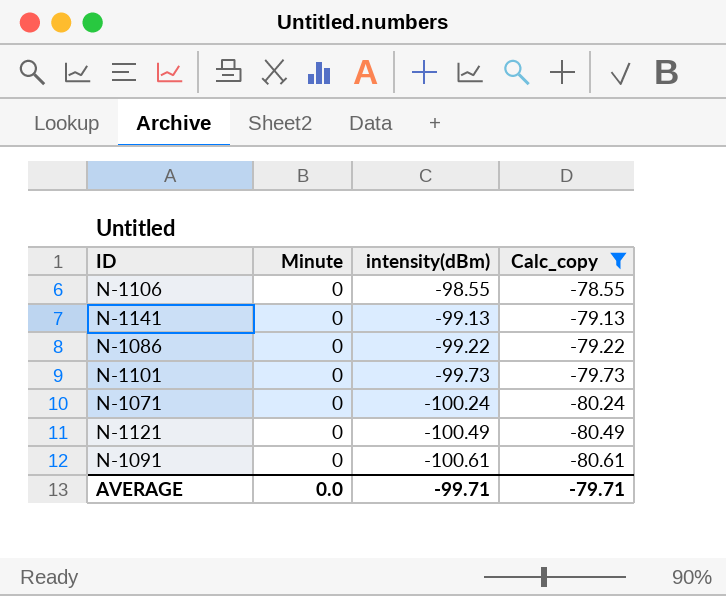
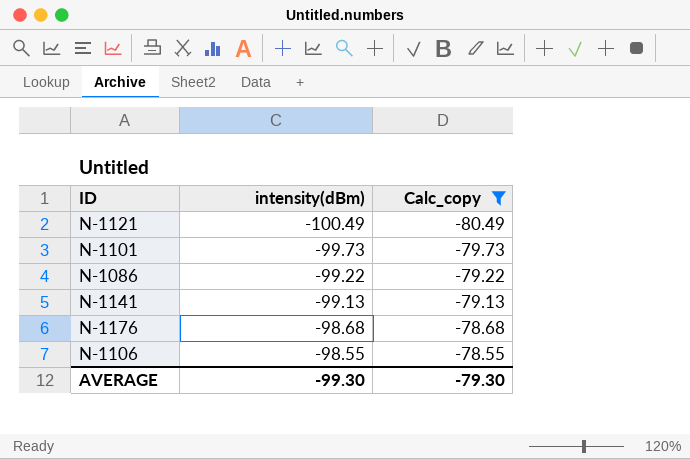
row order: intensity(dBm) descending -> intensity(dBm) ascending
column Minute | position: 2 -> none
row N-1071: 0 | -100.24 | -80.24 -> none
row N-1091: 0 | -100.61 | -80.61 -> none
row N-1176: none -> -98.68 | -78.68
AVERAGE | intensity(dBm): -99.71 -> -99.30
AVERAGE | Calc_copy: -79.71 -> -79.30

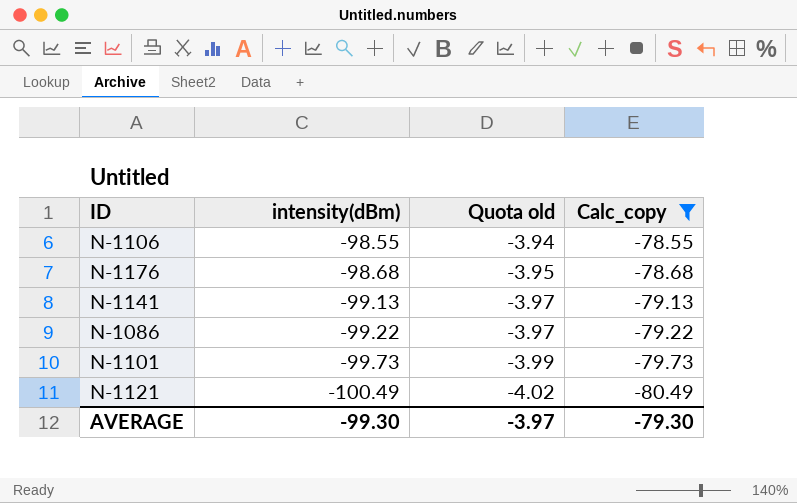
row order: intensity(dBm) ascending -> intensity(dBm) descending
column Quota old | formula: none -> [intensity(dBm)] * 0.04

